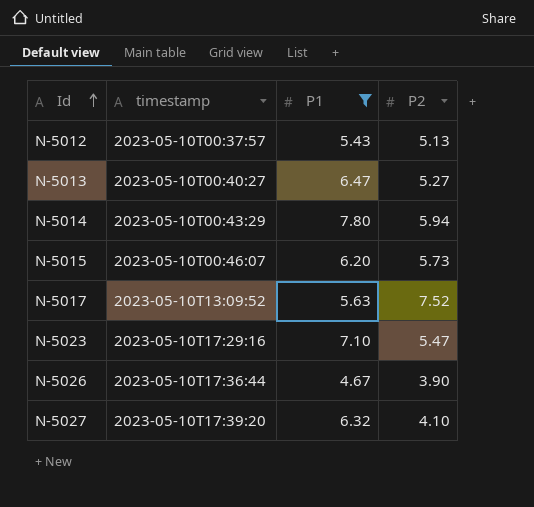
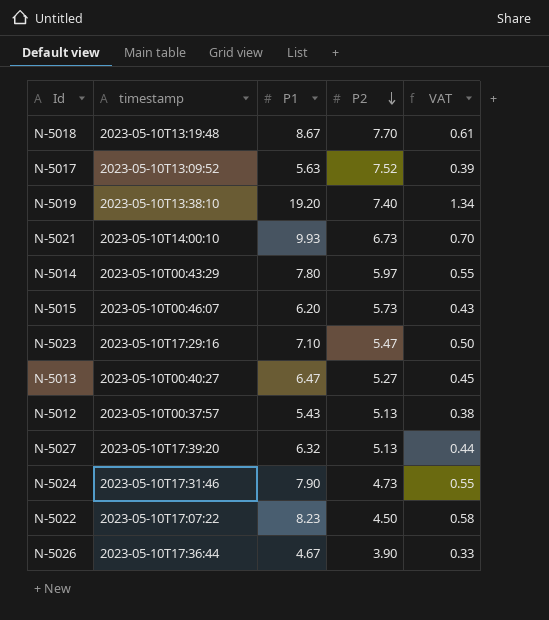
filter: P1 <= 7.80 -> none
row order: Id ascending -> P2 descending
column VAT | formula: none -> [P1] * 0.07
N-5014 | P2: 5.94 -> 5.97
N-5027 | P2: 4.10 -> 5.13

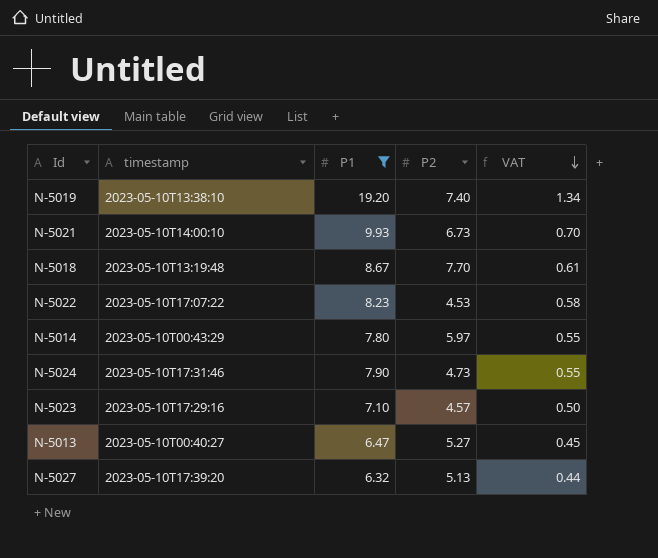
filter: none -> P1 >= 6.32
row order: P2 descending -> VAT descending
N-5022 | P2: 4.50 -> 4.53
N-5023 | P2: 5.47 -> 4.57

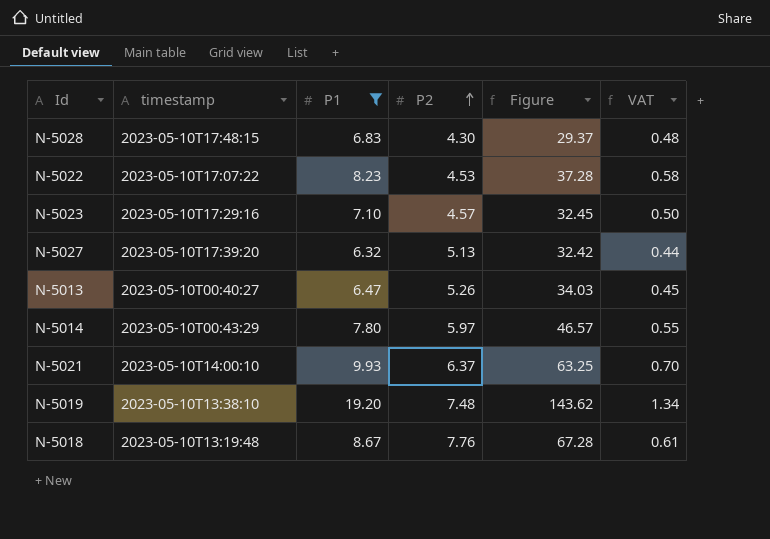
row order: VAT descending -> P2 ascending
column Figure | formula: none -> [P1] * [P2]
row N-5024: 2023-05-10T17:31:46 | 7.90 | 4.73 | 0.55 -> none
row N-5028: none -> 2023-05-10T17:48:15 | 6.83 | 4.30 | 29.37 | 0.48
N-5013 | P2: 5.27 -> 5.26
N-5021 | P2: 6.73 -> 6.37
N-5019 | P2: 7.40 -> 7.48
N-5018 | P2: 7.70 -> 7.76

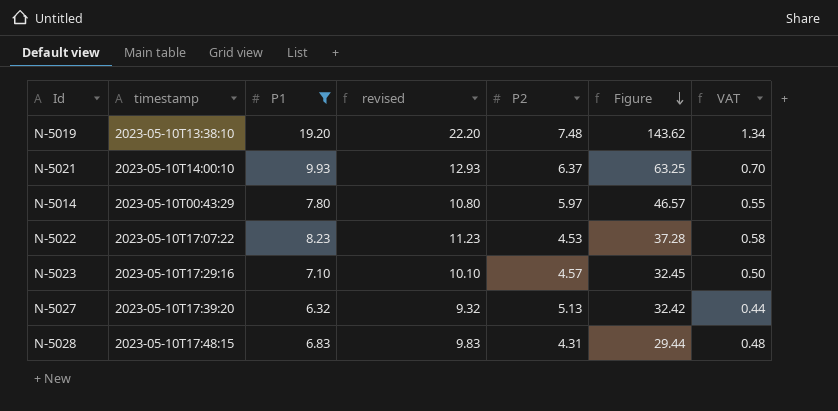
row order: P2 ascending -> Figure descending
column revised | formula: none -> [P1] + 3
row N-5013: 2023-05-10T00:40:27 | 6.47 | 5.26 | 34.03 | 0.45 -> none
row N-5018: 2023-05-10T13:19:48 | 8.67 | 7.76 | 67.28 | 0.61 -> none
N-5028 | P2: 4.30 -> 4.31
N-5028 | Figure: 29.37 -> 29.44

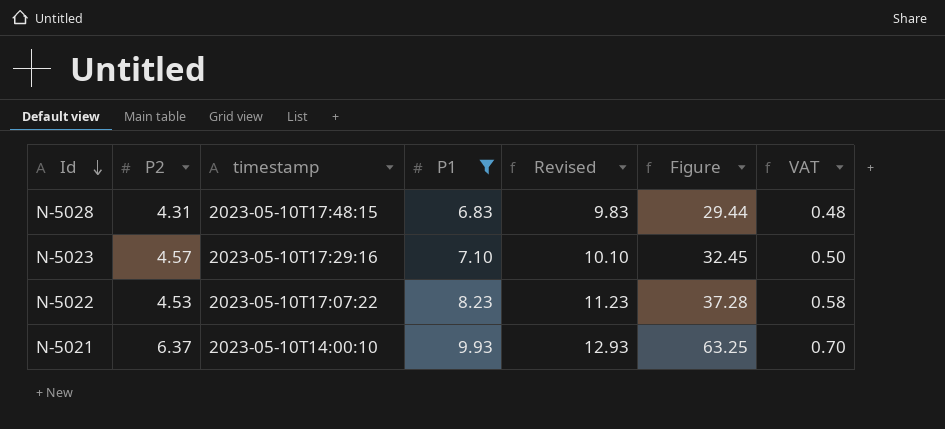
row order: Figure descending -> Id descending
column P2 | position: 5 -> 2
column name: revised -> Revised
row N-5019: 2023-05-10T13:38:10 | 19.20 | 22.20 | 7.48 | 143.62 | 1.34 -> none
row N-5014: 2023-05-10T00:43:29 | 7.80 | 10.80 | 5.97 | 46.57 | 0.55 -> none
row N-5027: 2023-05-10T17:39:20 | 6.32 | 9.32 | 5.13 | 32.42 | 0.44 -> none

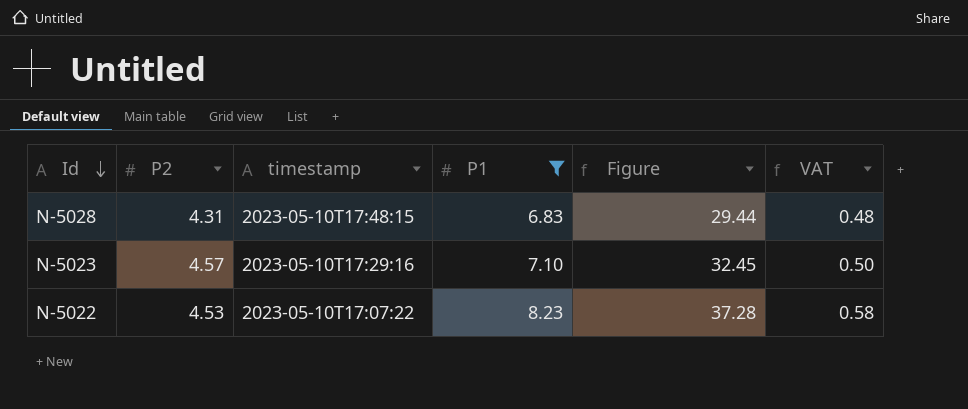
column Revised | formula: [P1] + 3 -> none
row N-5021: 6.37 | 2023-05-10T14:00:10 | 9.93 | 12.93 | 63.25 | 0.70 -> none

